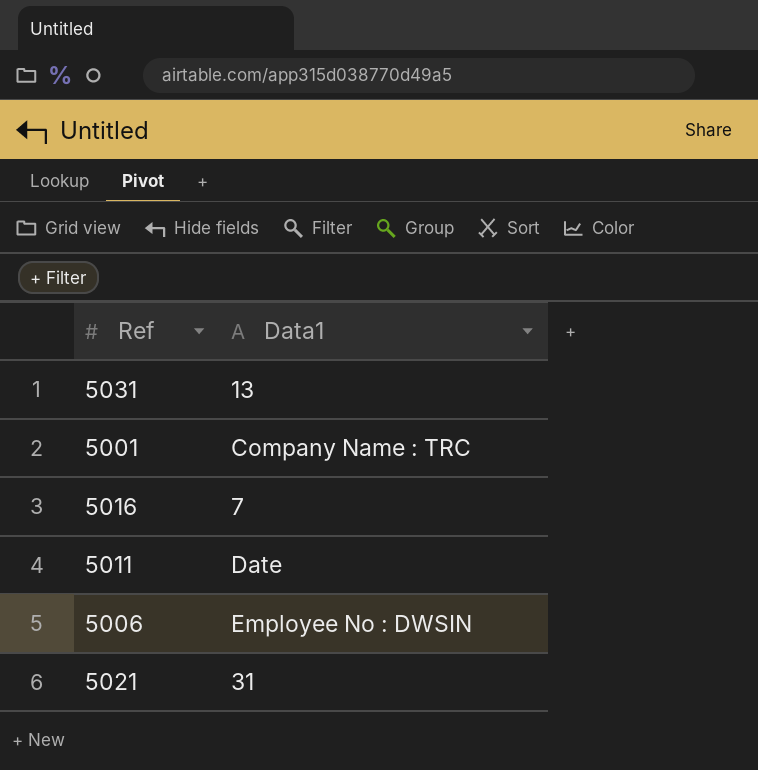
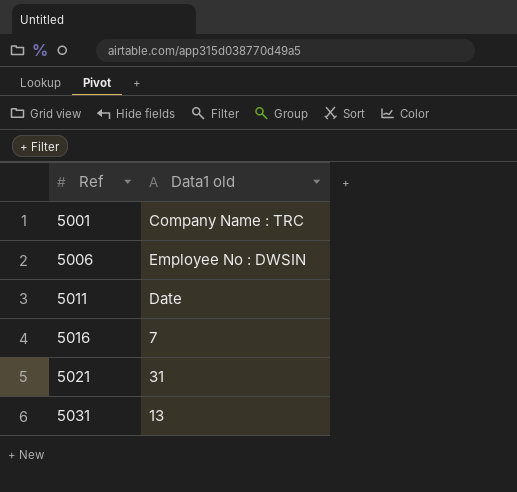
row order: none -> Ref ascending
column name: Data1 -> Data1 old

